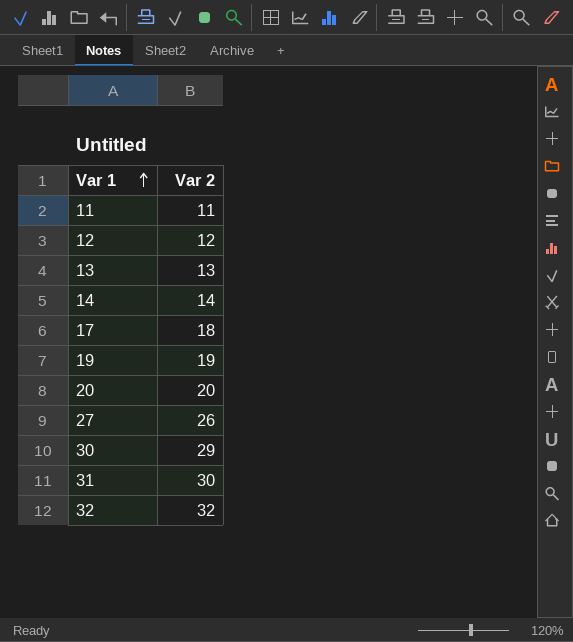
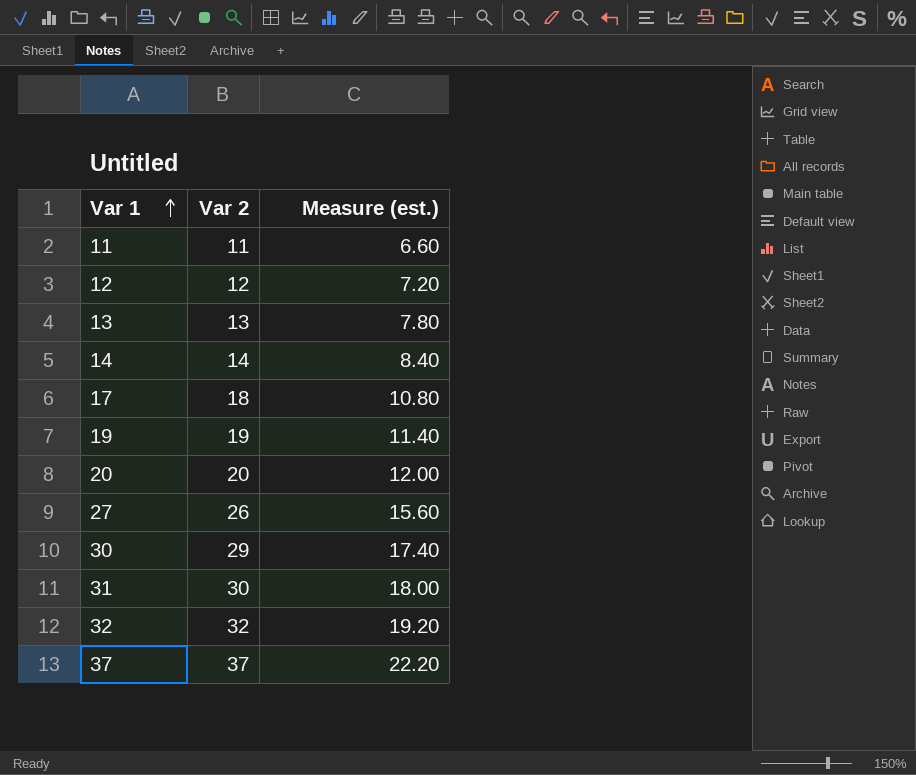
column Measure (est.) | formula: none -> [Var 2] * 0.6
row 37: none -> 37 | 22.20

